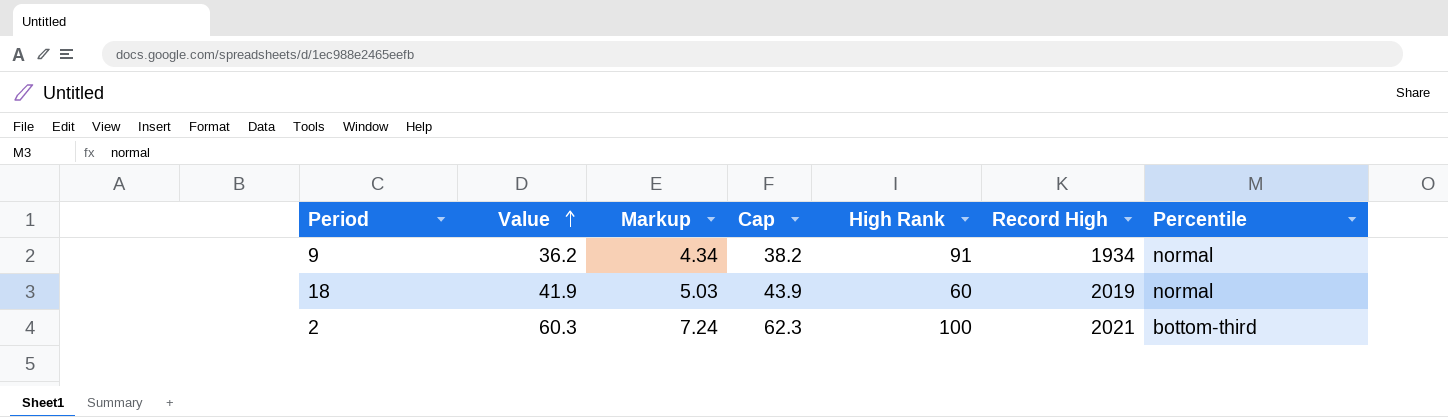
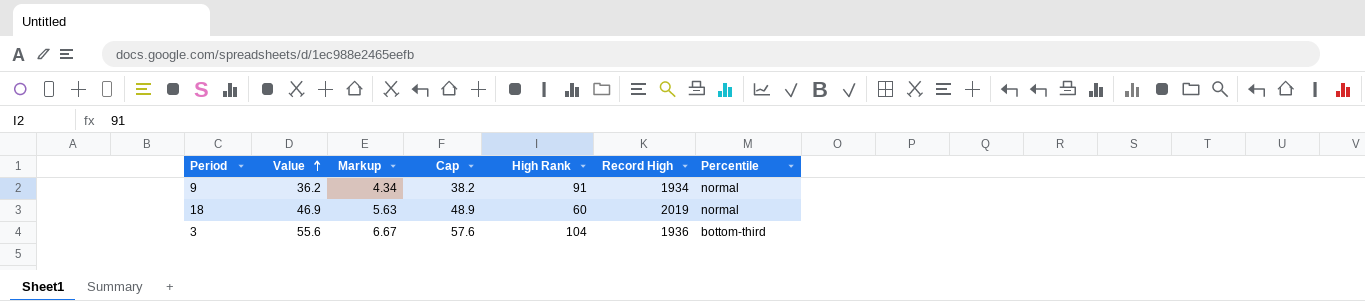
row 2: 60.3 | 7.24 | 62.3 | 100 | 2021 | bottom-third -> none
18 | Value: 41.9 -> 46.9
18 | Markup: 5.03 -> 5.63
18 | Cap: 43.9 -> 48.9
row 3: none -> 55.6 | 6.67 | 57.6 | 104 | 1936 | bottom-third

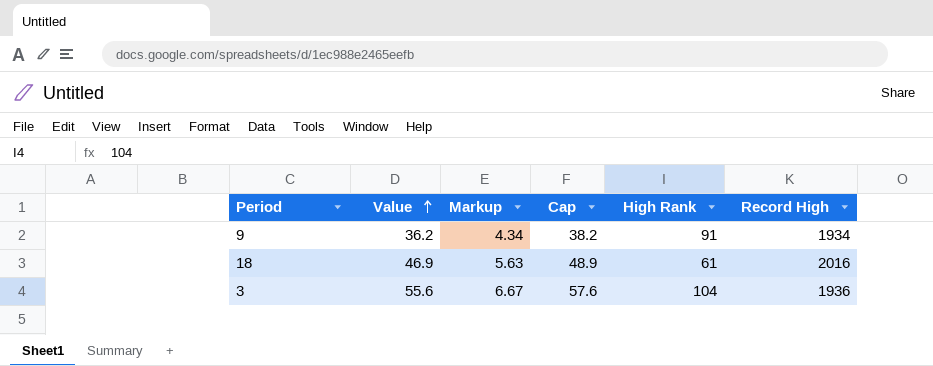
column Percentile | position: 7 -> none
18 | High Rank: 60 -> 61
18 | Record High: 2019 -> 2016

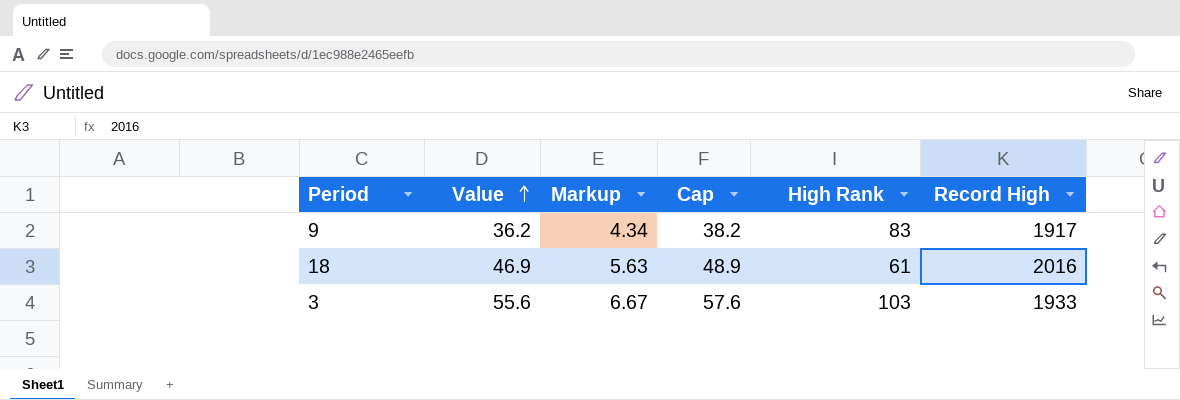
9 | High Rank: 91 -> 83
9 | Record High: 1934 -> 1917
3 | High Rank: 104 -> 103
3 | Record High: 1936 -> 1933

